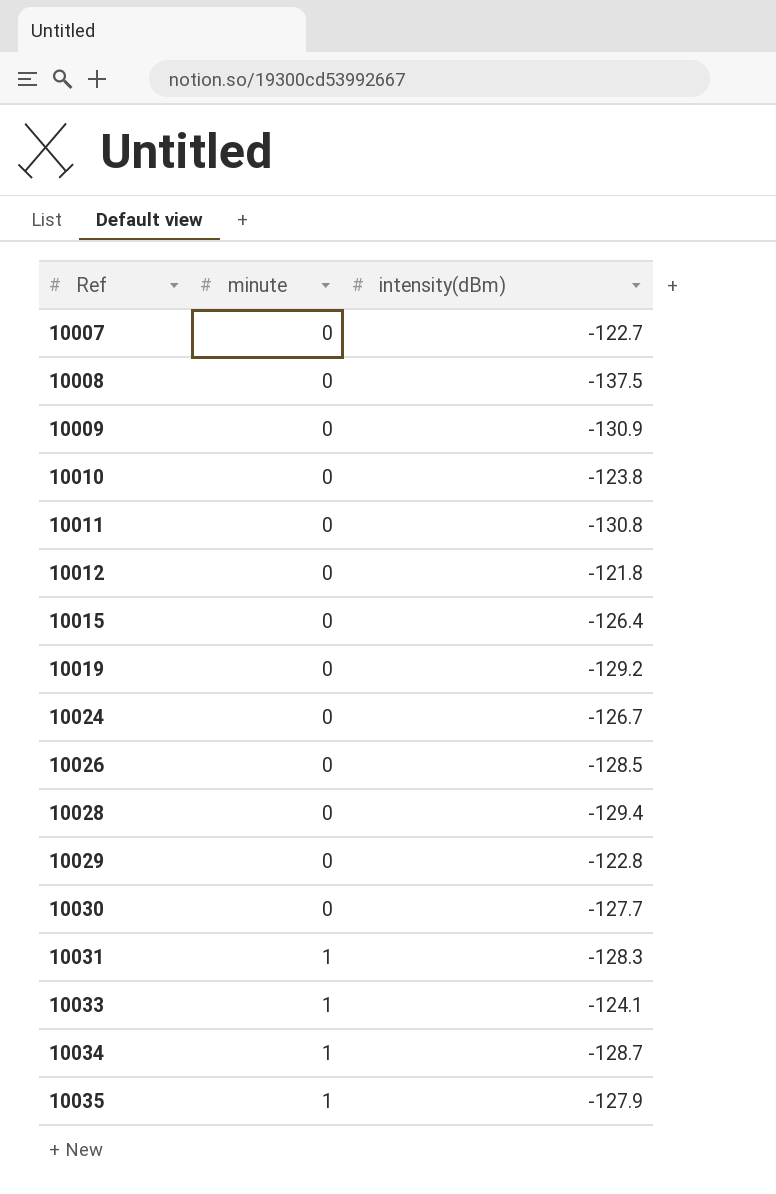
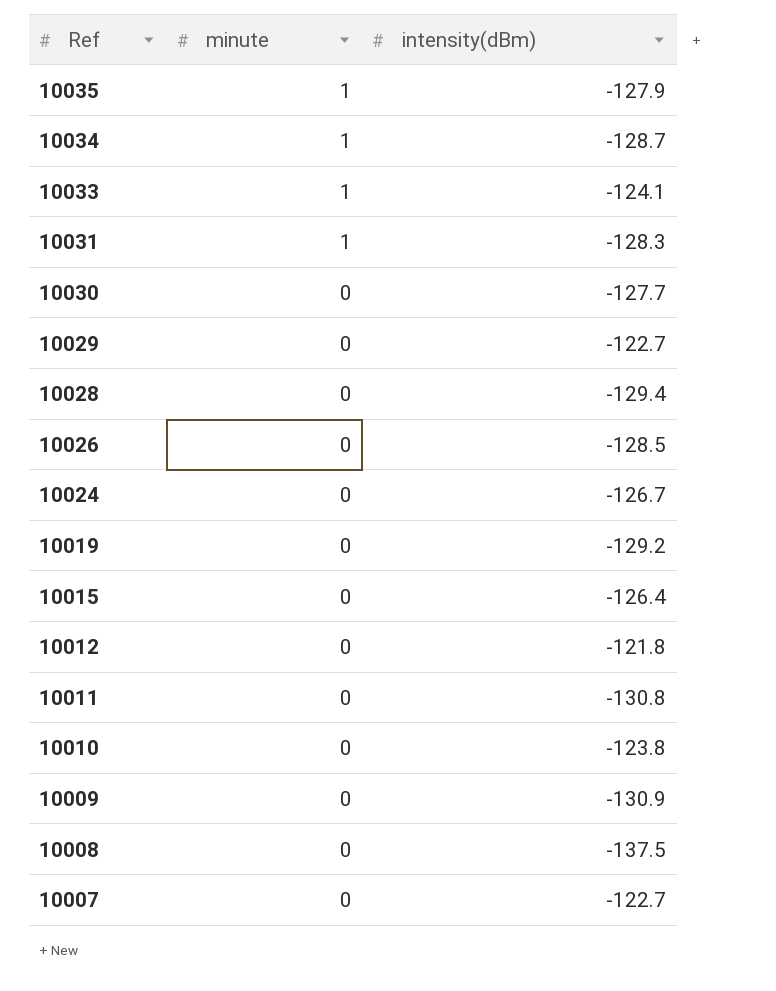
row order: Ref ascending -> Ref descending
10029 | intensity(dBm): -122.8 -> -122.7

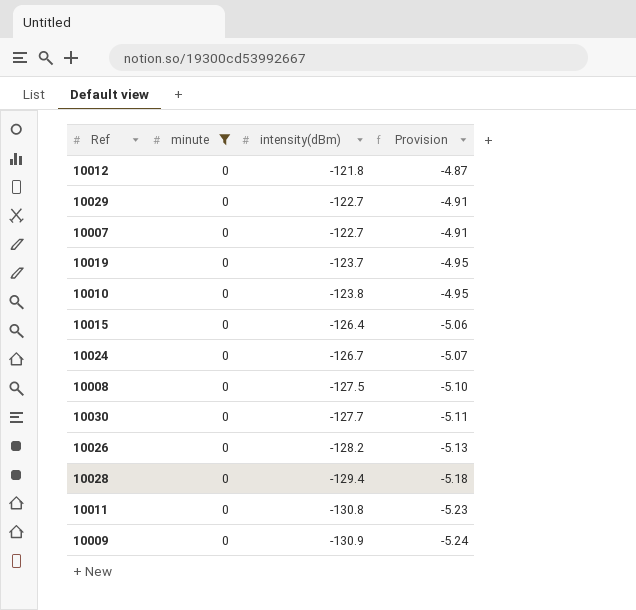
filter: none -> minute = 0
row order: Ref descending -> intensity(dBm) descending
column Provision | formula: none -> [intensity(dBm)] * 0.04
10019 | intensity(dBm): -129.2 -> -123.7
10008 | intensity(dBm): -137.5 -> -127.5
10026 | intensity(dBm): -128.5 -> -128.2

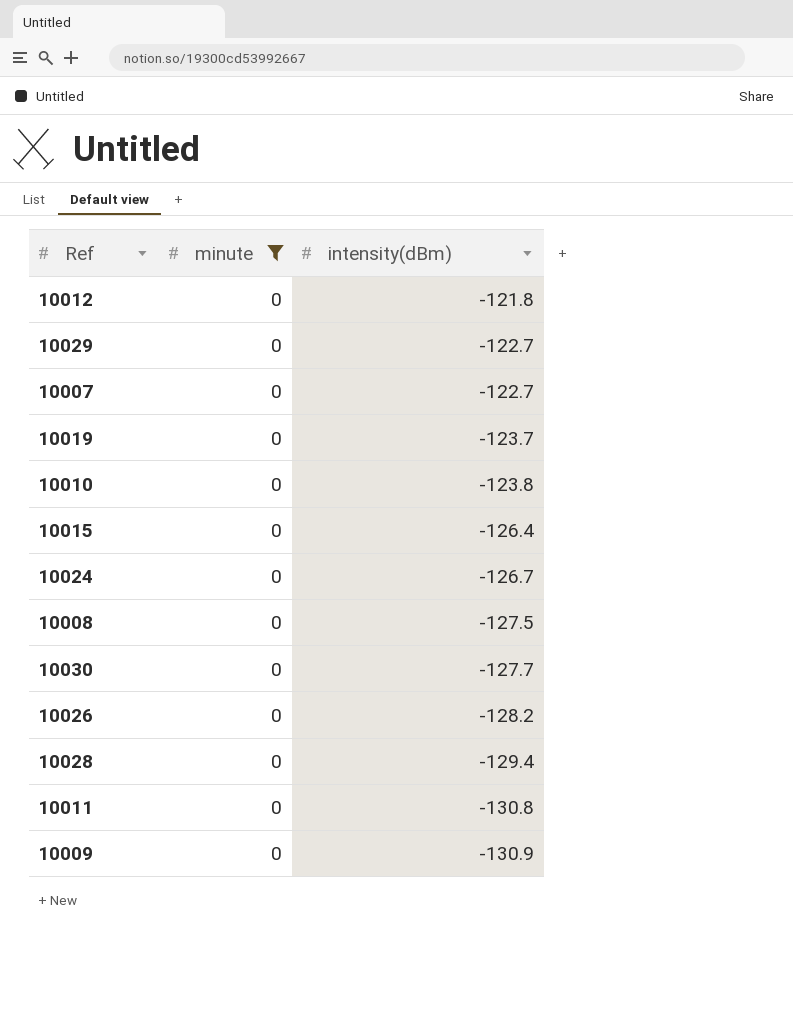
column Provision | formula: [intensity(dBm)] * 0.04 -> none

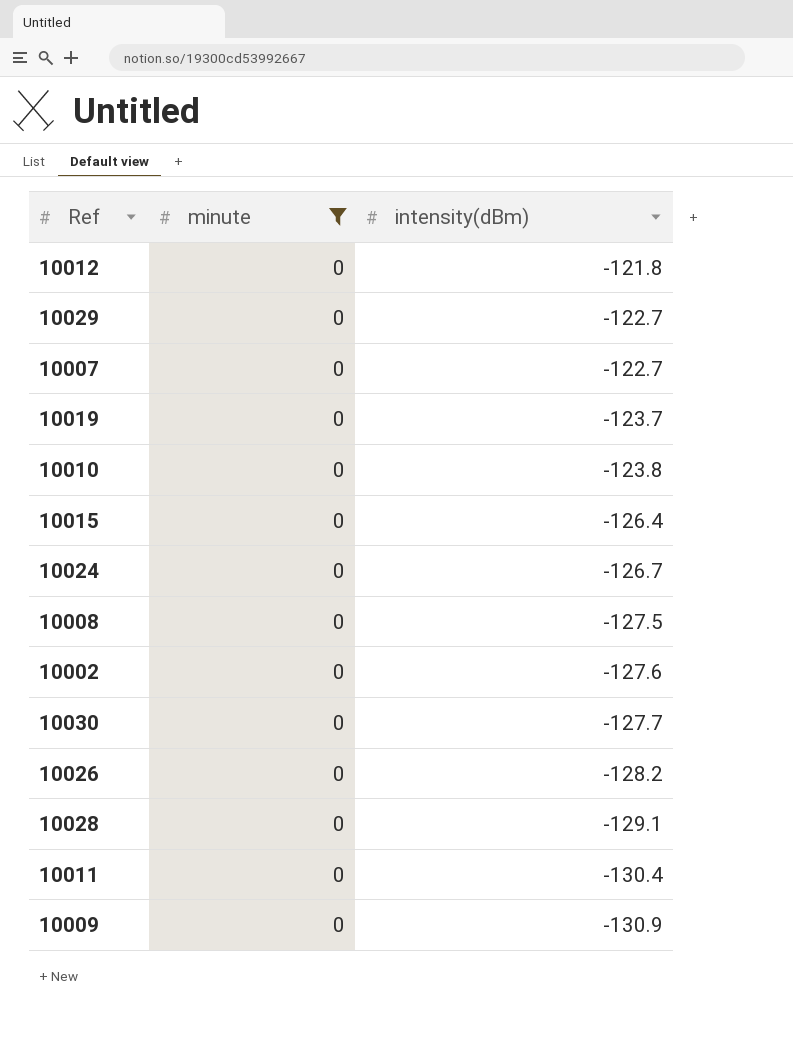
row 10002: none -> 0 | -127.6
10028 | intensity(dBm): -129.4 -> -129.1
10011 | intensity(dBm): -130.8 -> -130.4

